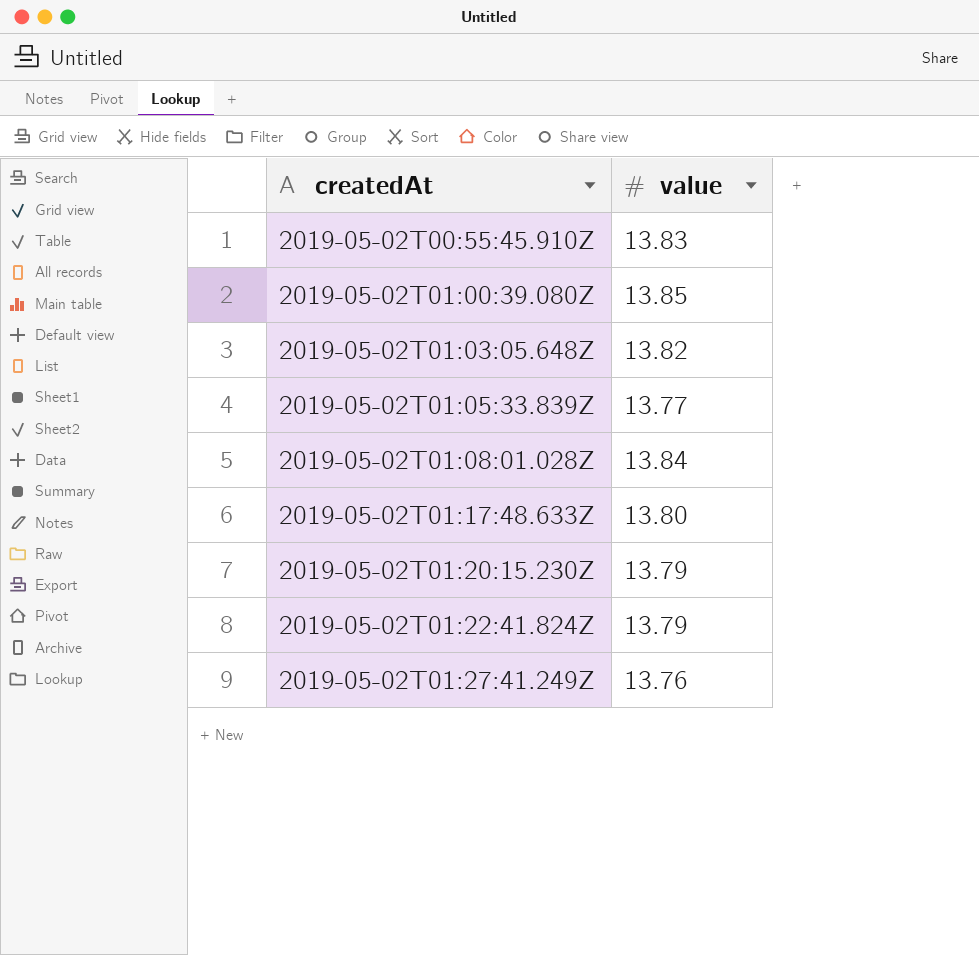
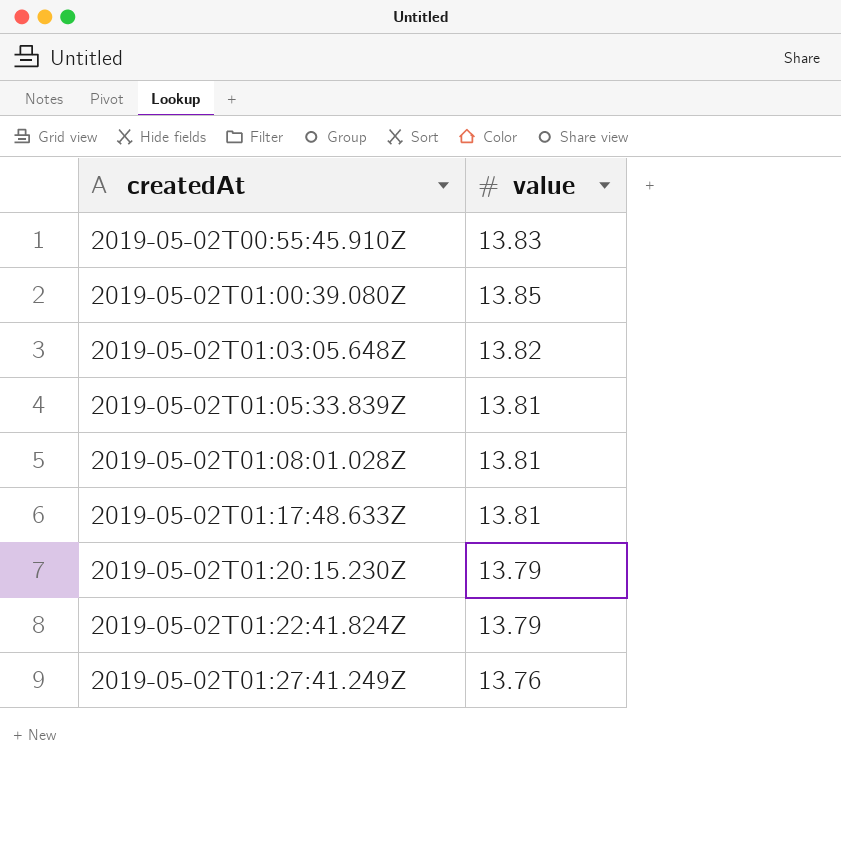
2019-05-02T01:05:33.839Z | value: 13.77 -> 13.81
2019-05-02T01:08:01.028Z | value: 13.84 -> 13.81
2019-05-02T01:17:48.633Z | value: 13.80 -> 13.81

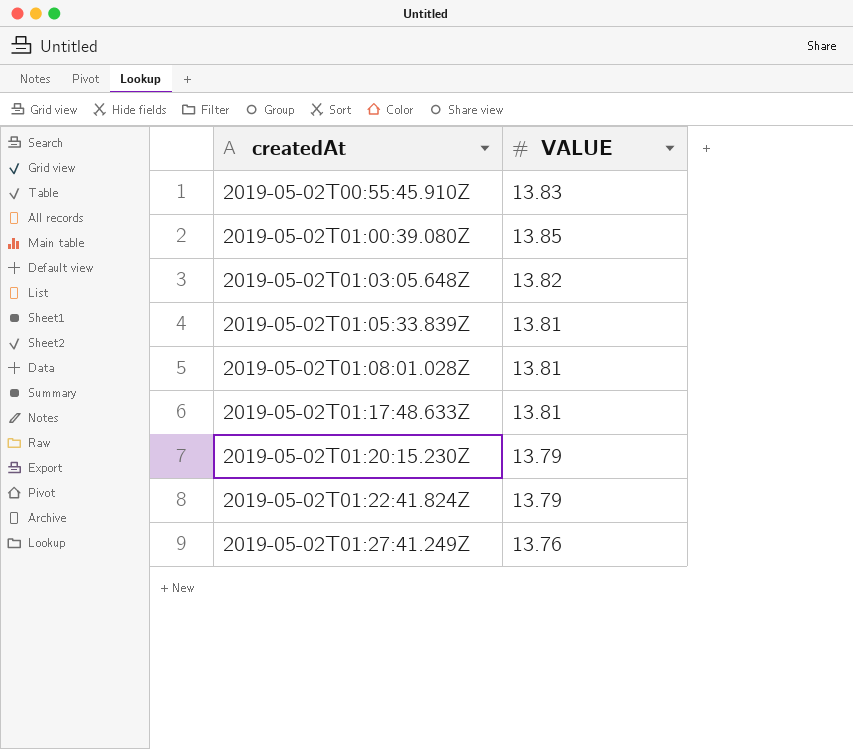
column name: value -> VALUE

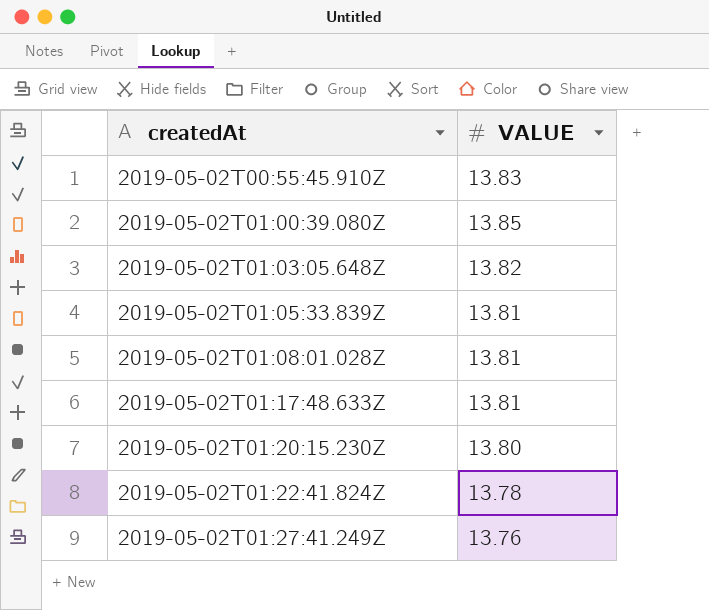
2019-05-02T01:20:15.230Z | VALUE: 13.79 -> 13.80
2019-05-02T01:22:41.824Z | VALUE: 13.79 -> 13.78

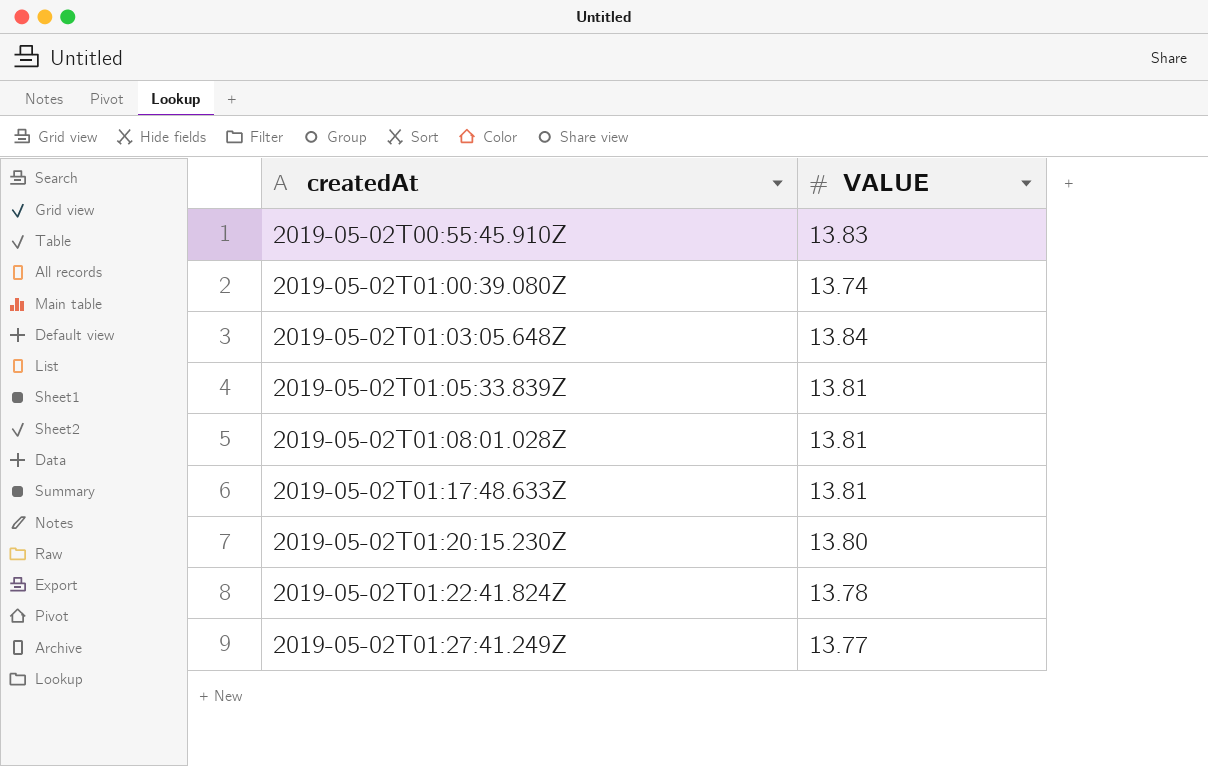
2019-05-02T01:00:39.080Z | VALUE: 13.85 -> 13.74
2019-05-02T01:03:05.648Z | VALUE: 13.82 -> 13.84
2019-05-02T01:27:41.249Z | VALUE: 13.76 -> 13.77

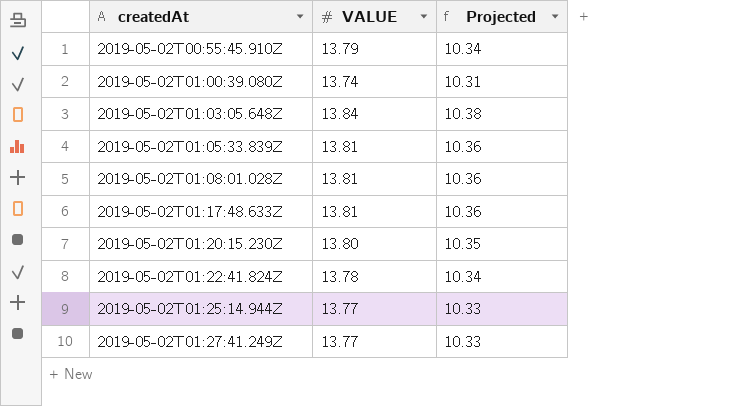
column Projected | formula: none -> [VALUE] * 0.75
2019-05-02T00:55:45.910Z | VALUE: 13.83 -> 13.79
row 2019-05-02T01:25:14.944Z: none -> 13.77 | 10.33

